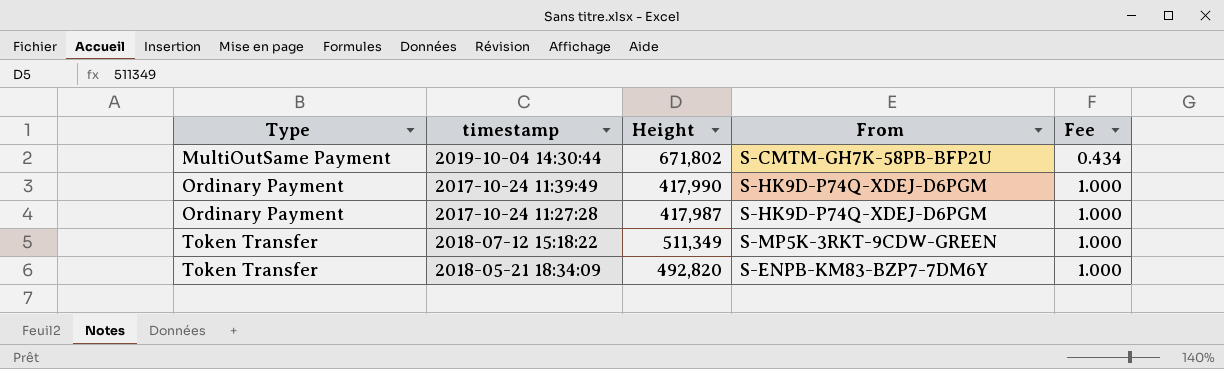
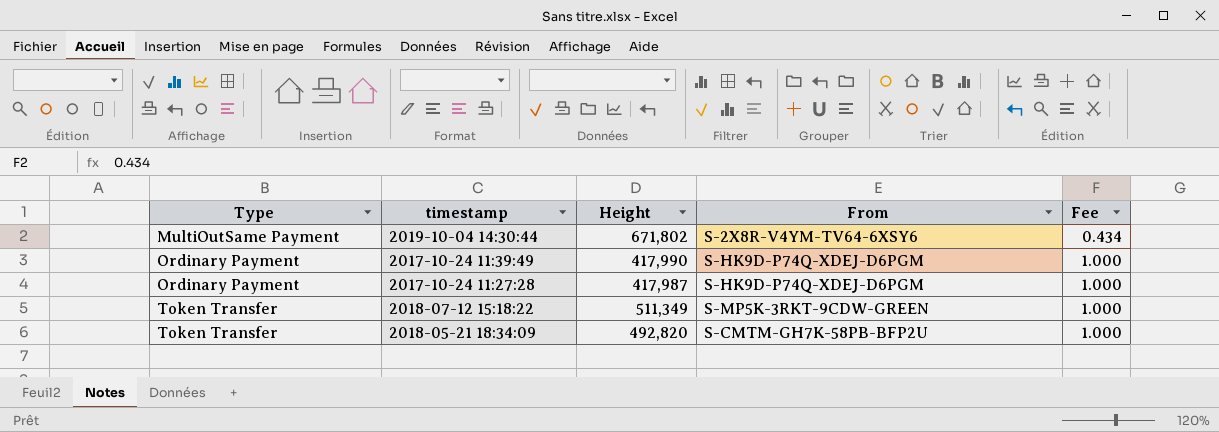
2019-10-04 14:30:44 | From: S-CMTM-GH7K-58PB-BFP2U -> S-2X8R-V4YM-TV64-6XSY6
2018-05-21 18:34:09 | From: S-ENPB-KM83-BZP7-7DM6Y -> S-CMTM-GH7K-58PB-BFP2U

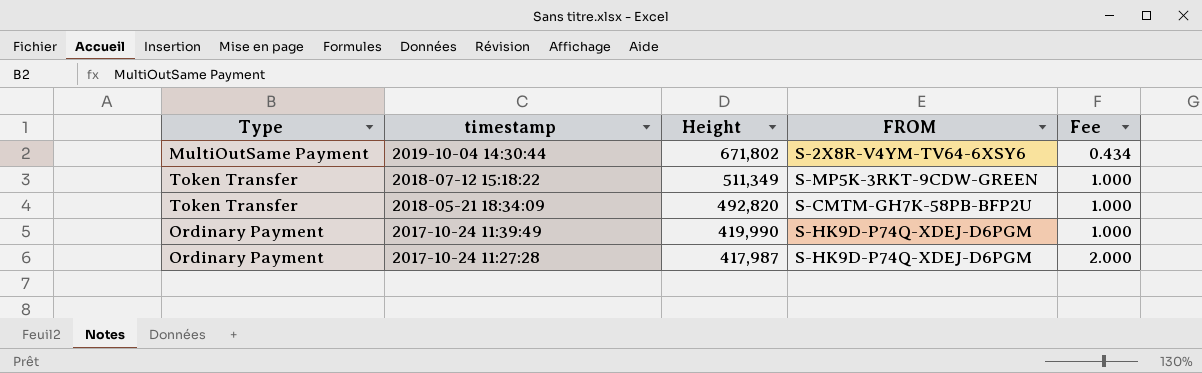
row order: Type ascending -> timestamp descending
column name: From -> FROM
2017-10-24 11:39:49 | Height: 417,990 -> 419,990
2017-10-24 11:27:28 | Fee: 1.000 -> 2.000

